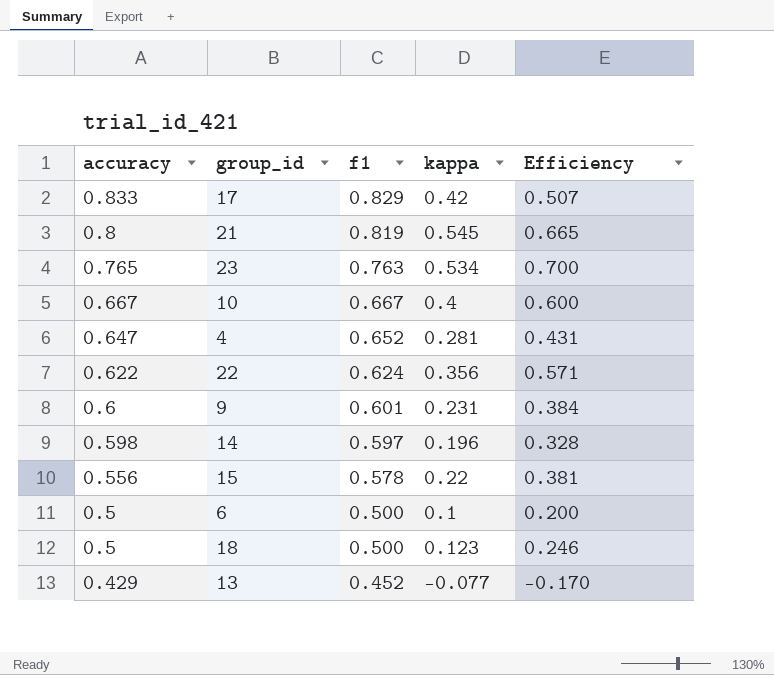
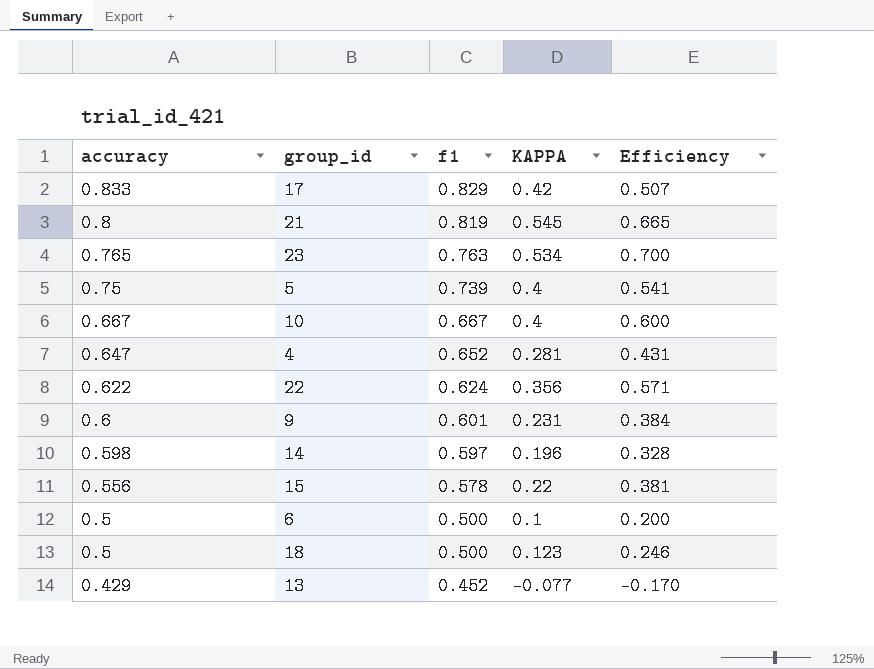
column name: kappa -> KAPPA
row 5: none -> 0.75 | 0.739 | 0.4 | 0.541

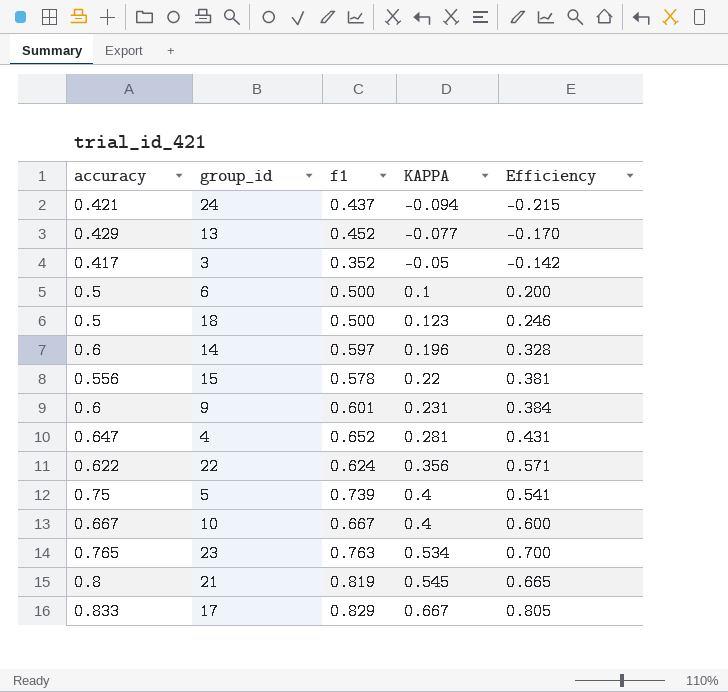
row order: accuracy descending -> KAPPA ascending
row 24: none -> 0.421 | 0.437 | -0.094 | -0.215
row 3: none -> 0.417 | 0.352 | -0.05 | -0.142
14 | accuracy: 0.598 -> 0.6
17 | KAPPA: 0.42 -> 0.667
17 | Efficiency: 0.507 -> 0.805

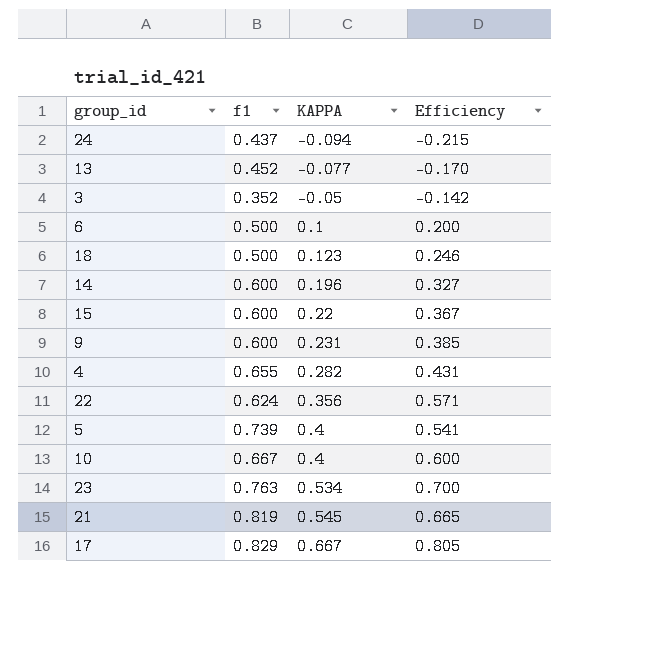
column accuracy | position: 1 -> none
14 | f1: 0.597 -> 0.600
14 | Efficiency: 0.328 -> 0.327
15 | f1: 0.578 -> 0.600
15 | Efficiency: 0.381 -> 0.367
9 | f1: 0.601 -> 0.600
9 | Efficiency: 0.384 -> 0.385
4 | f1: 0.652 -> 0.655
4 | KAPPA: 0.281 -> 0.282

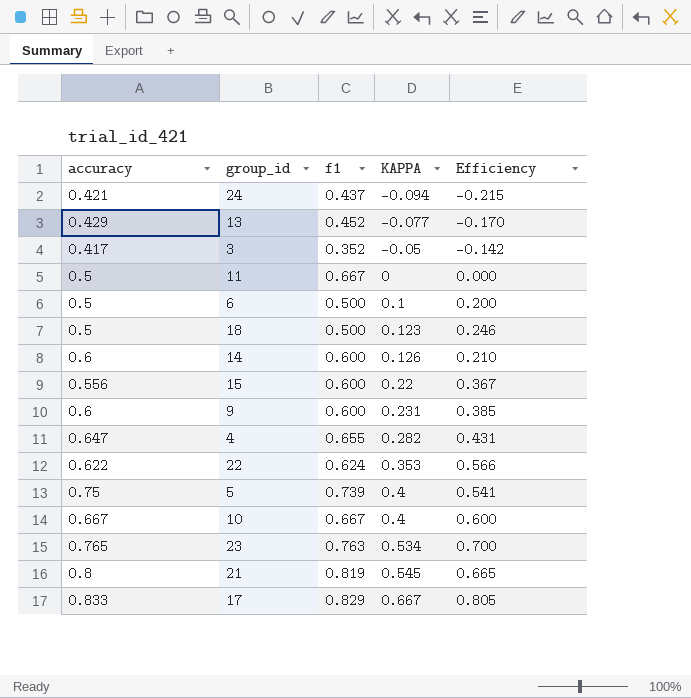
column accuracy | position: none -> 1
row 11: none -> 0.5 | 0.667 | 0 | 0.000
14 | KAPPA: 0.196 -> 0.126
14 | Efficiency: 0.327 -> 0.210
22 | KAPPA: 0.356 -> 0.353
22 | Efficiency: 0.571 -> 0.566

